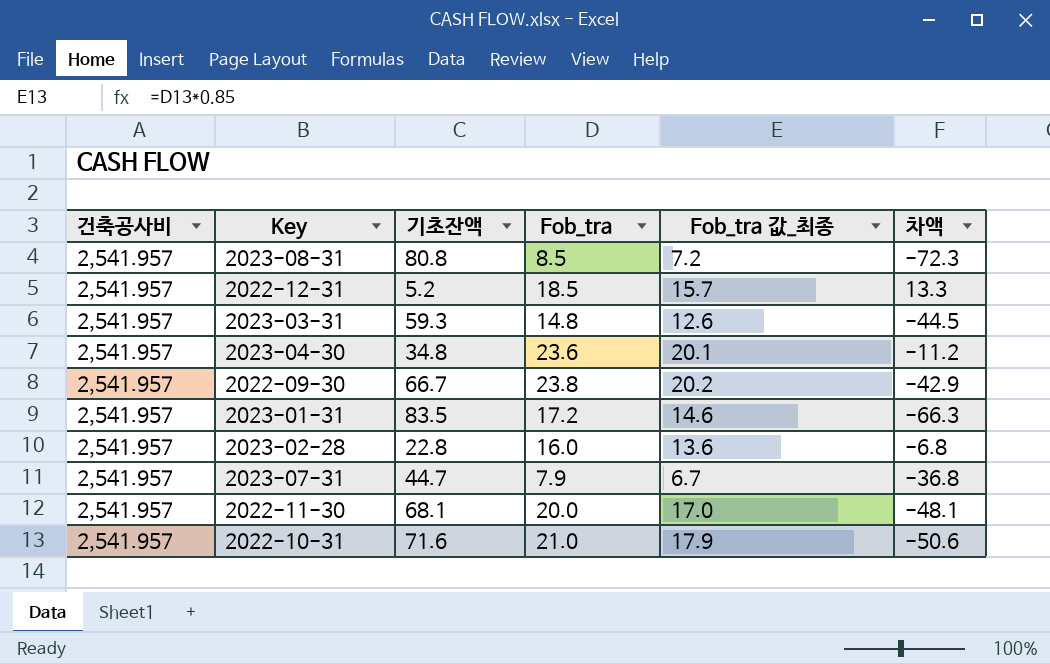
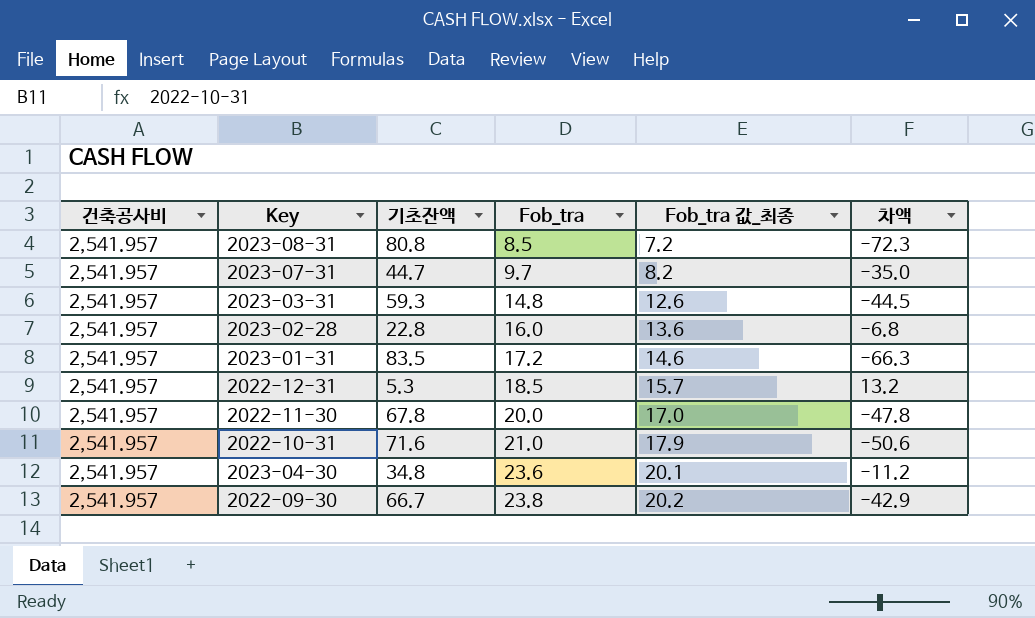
row order: none -> Fob_tra ascending
2023-07-31 | Fob_tra: 7.9 -> 9.7
2023-07-31 | Fob_tra 값_최종: 6.7 -> 8.2
2023-07-31 | 차액: -36.8 -> -35.0
2022-12-31 | 기초잔액: 5.2 -> 5.3
2022-12-31 | 차액: 13.3 -> 13.2
2022-11-30 | 기초잔액: 68.1 -> 67.8
2022-11-30 | 차액: -48.1 -> -47.8

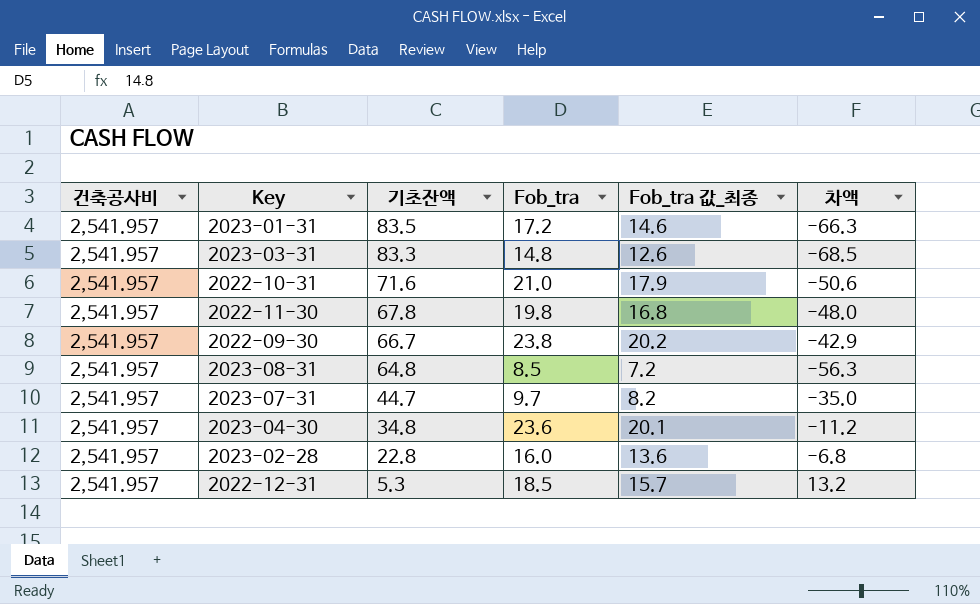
row order: Fob_tra ascending -> 기초잔액 descending
2023-03-31 | 기초잔액: 59.3 -> 83.3
2023-03-31 | 차액: -44.5 -> -68.5
2022-11-30 | Fob_tra: 20.0 -> 19.8
2022-11-30 | Fob_tra 값_최종: 17.0 -> 16.8
2022-11-30 | 차액: -47.8 -> -48.0
2023-08-31 | 기초잔액: 80.8 -> 64.8
2023-08-31 | 차액: -72.3 -> -56.3

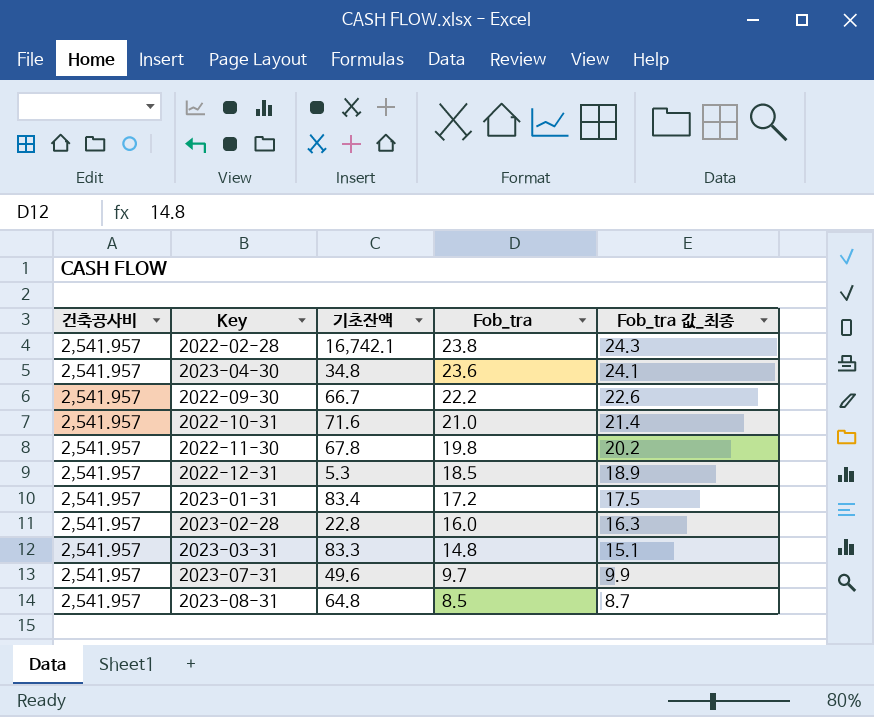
row order: 기초잔액 descending -> Fob_tra descending
column 차액 | formula: [Fob_tra] - [기초잔액] -> none
column Fob_tra 값_최종 | formula: [Fob_tra] * 0.85 -> [Fob_tra] * 1.02
row 2022-02-28: none -> 2,541.957 | 16,742.1 | 23.8 | 24.3
2022-09-30 | Fob_tra: 23.8 -> 22.2
2023-01-31 | 기초잔액: 83.5 -> 83.4
2023-07-31 | 기초잔액: 44.7 -> 49.6

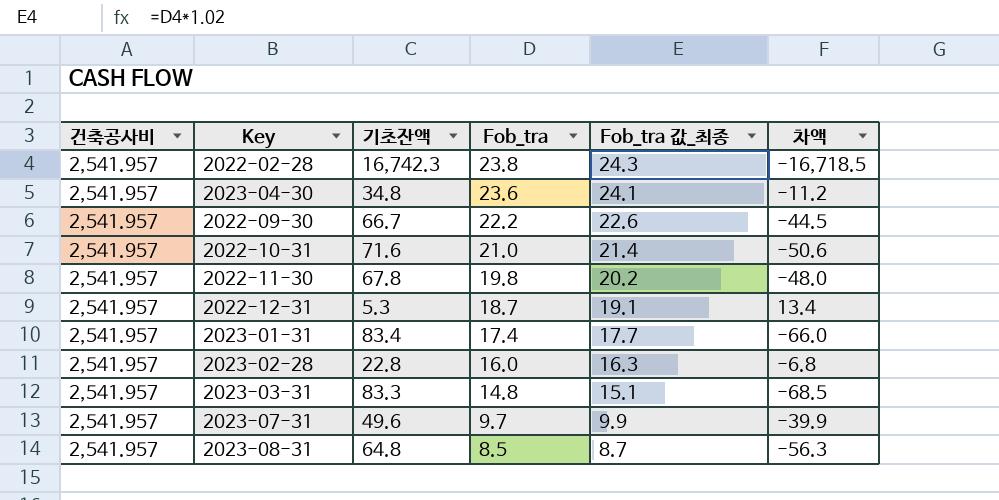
column 차액 | formula: none -> [Fob_tra] - [기초잔액]
2022-02-28 | 기초잔액: 16,742.1 -> 16,742.3
2022-12-31 | Fob_tra: 18.5 -> 18.7
2022-12-31 | Fob_tra 값_최종: 18.9 -> 19.1
2023-01-31 | Fob_tra: 17.2 -> 17.4
2023-01-31 | Fob_tra 값_최종: 17.5 -> 17.7

